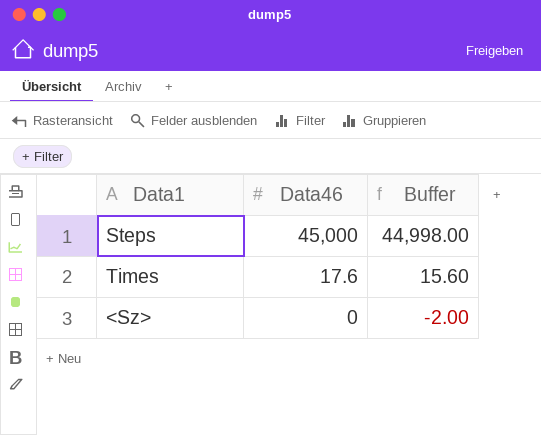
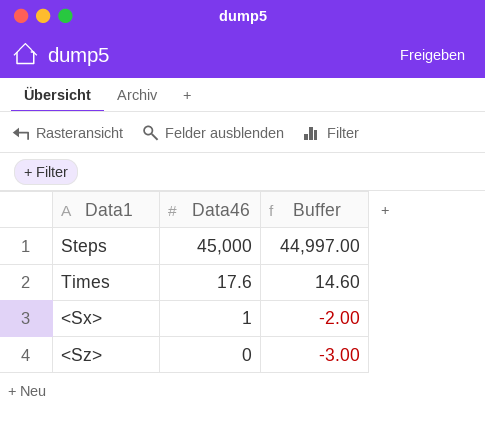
column Buffer | formula: [Data46] - 2 -> [Data46] - 3
row <Sx>: none -> 1 | -2.00

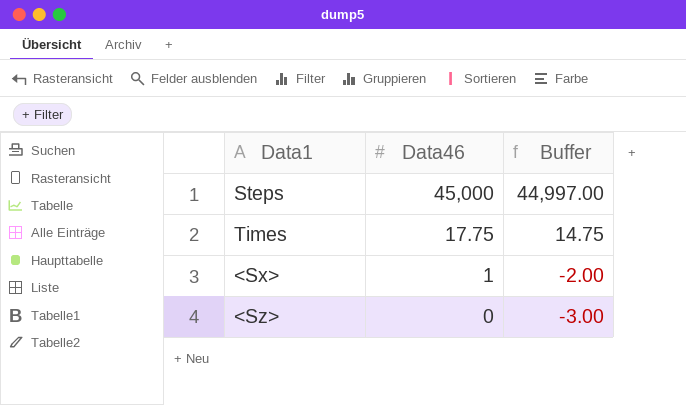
Times | Data46: 17.6 -> 17.75
Times | Buffer: 14.60 -> 14.75

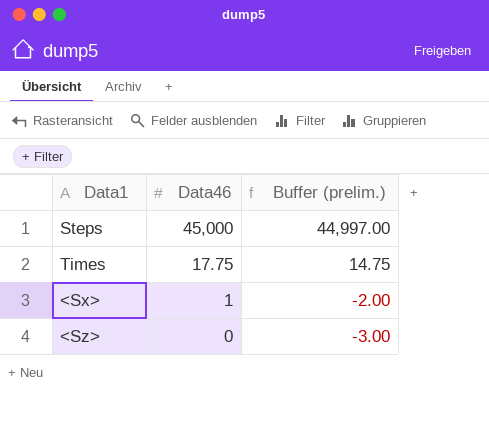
column name: Buffer -> Buffer (prelim.)

